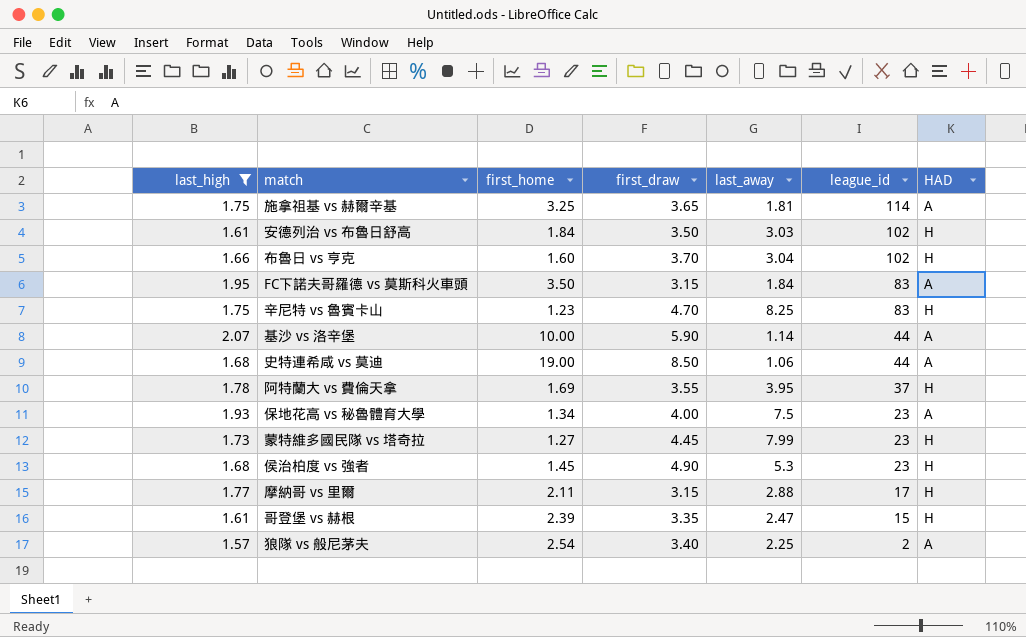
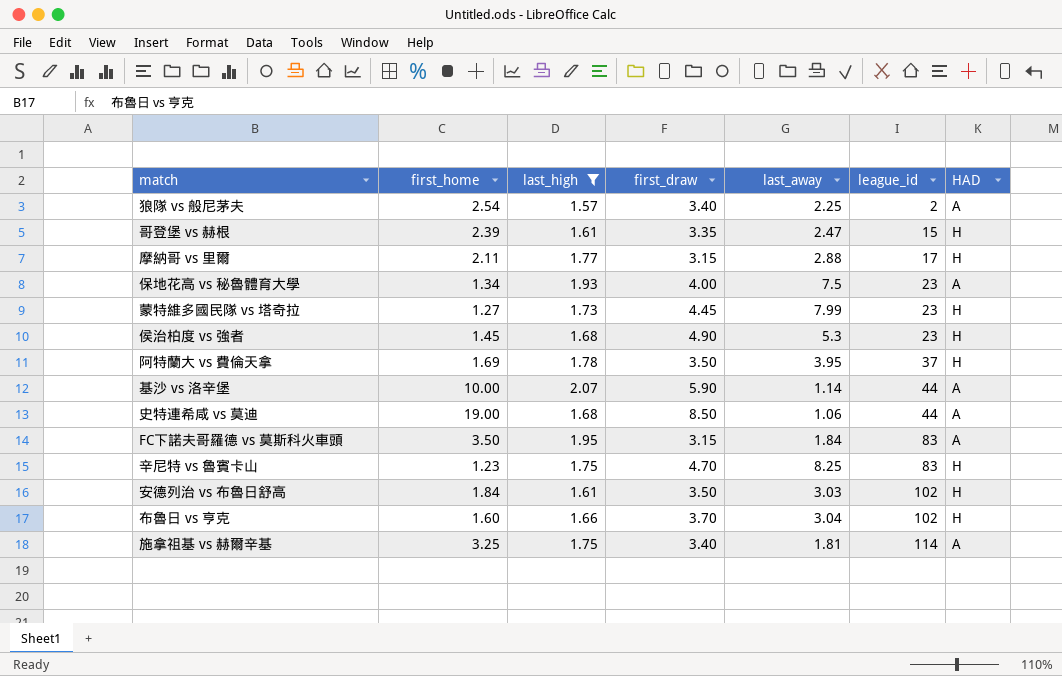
row order: league_id descending -> league_id ascending
column last_high | position: 1 -> 3
阿特蘭大 vs 費倫天拿 | first_draw: 3.55 -> 3.50
施拿祖基 vs 赫爾辛基 | first_draw: 3.65 -> 3.40

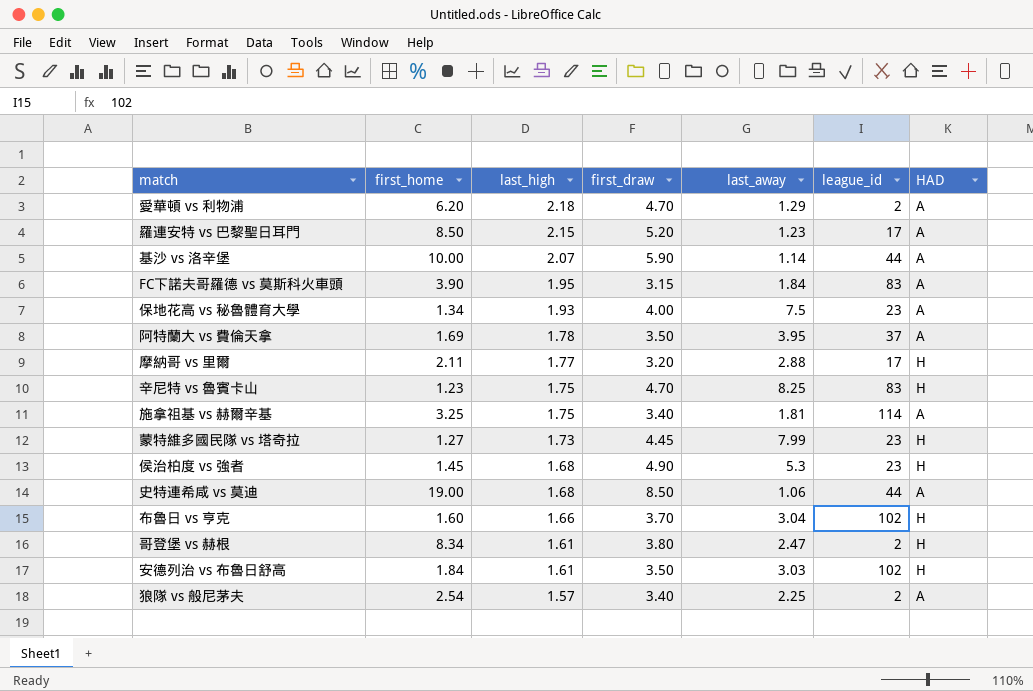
filter: last_high <= 2.07 -> none
row order: league_id ascending -> last_high descending
FC下諾夫哥羅德 vs 莫斯科火車頭 | first_home: 3.50 -> 3.90
阿特蘭大 vs 費倫天拿 | HAD: H -> A
摩納哥 vs 里爾 | first_draw: 3.15 -> 3.20
哥登堡 vs 赫根 | first_home: 2.39 -> 8.34
哥登堡 vs 赫根 | first_draw: 3.35 -> 3.80
哥登堡 vs 赫根 | league_id: 15 -> 2

